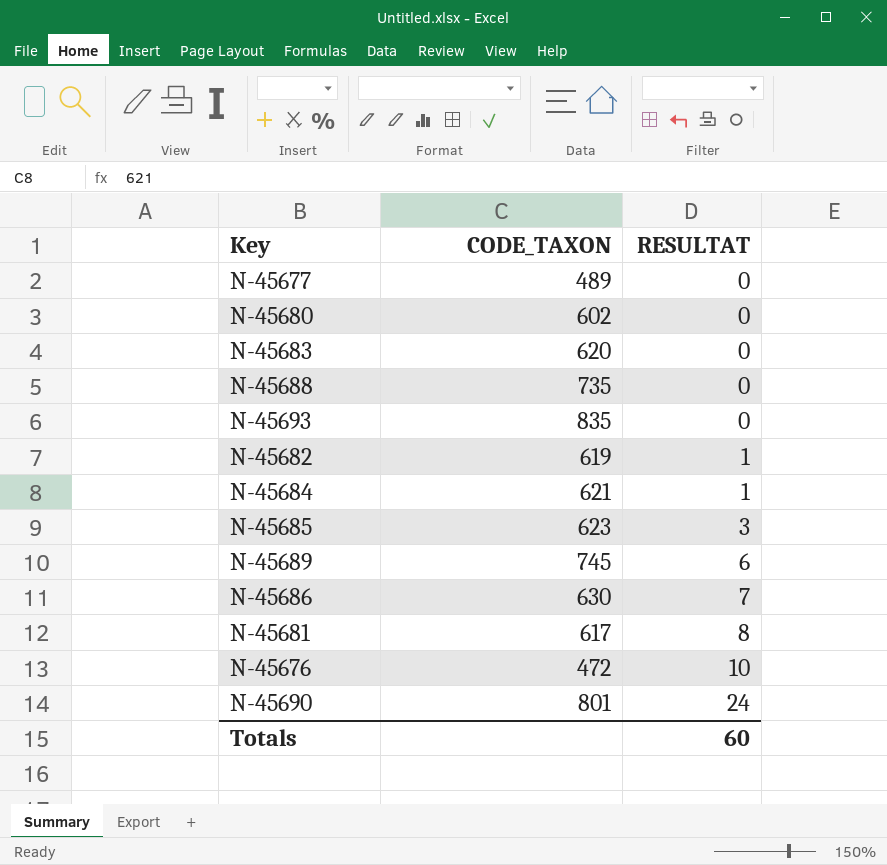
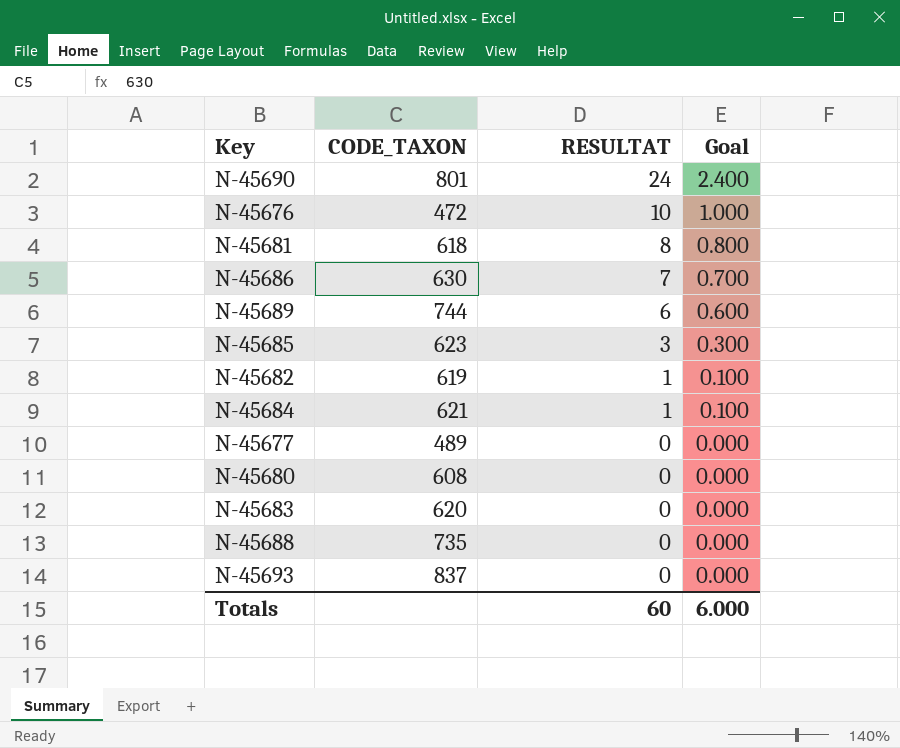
row order: RESULTAT ascending -> RESULTAT descending
column Goal | formula: none -> [RESULTAT] * 0.1
N-45681 | CODE_TAXON: 617 -> 618
N-45689 | CODE_TAXON: 745 -> 744
N-45680 | CODE_TAXON: 602 -> 608
N-45693 | CODE_TAXON: 835 -> 837

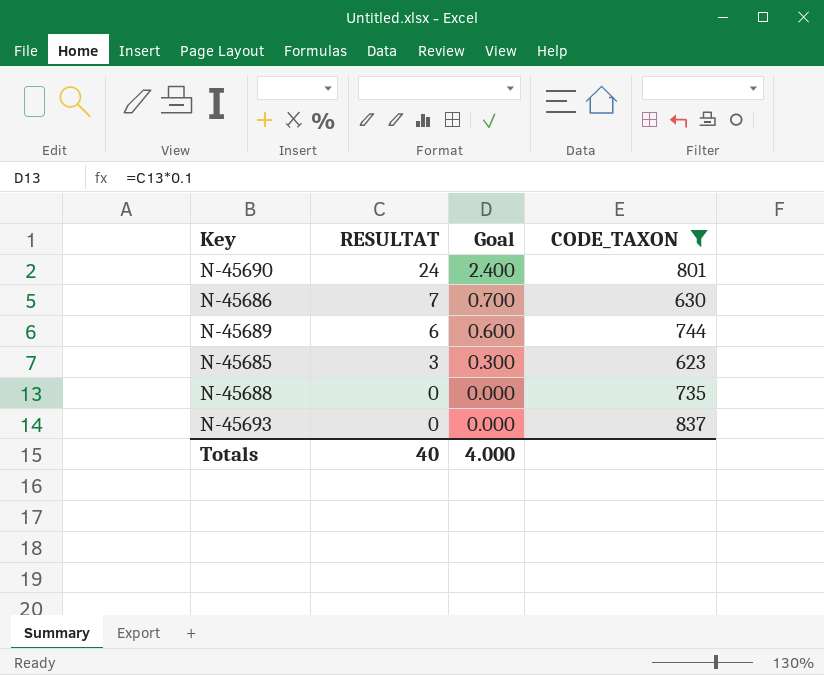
filter: none -> CODE_TAXON >= 623
column CODE_TAXON | position: 2 -> 4
Totals | RESULTAT: 60 -> 40
Totals | Goal: 6.000 -> 4.000

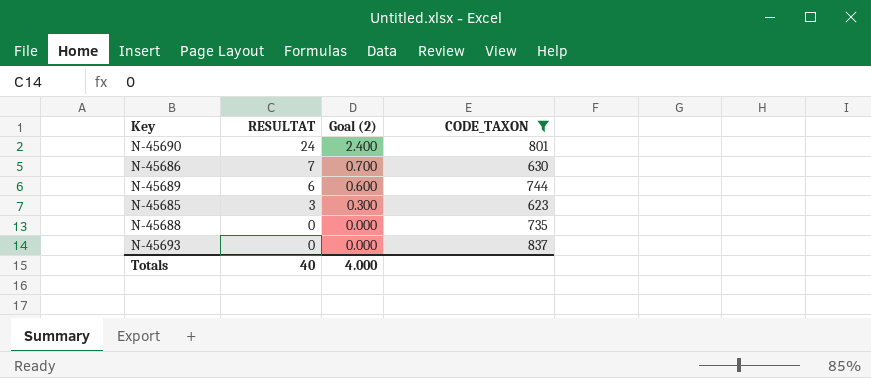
column name: Goal -> Goal (2)

